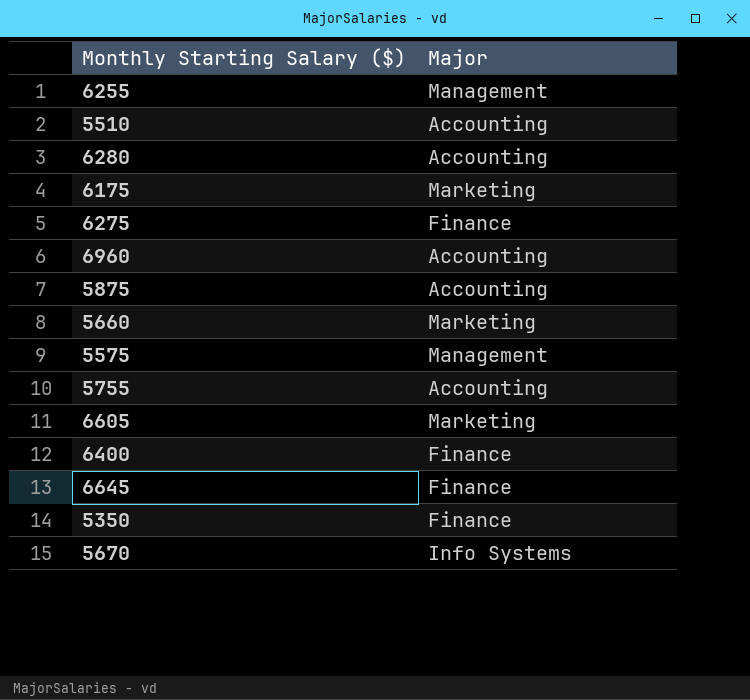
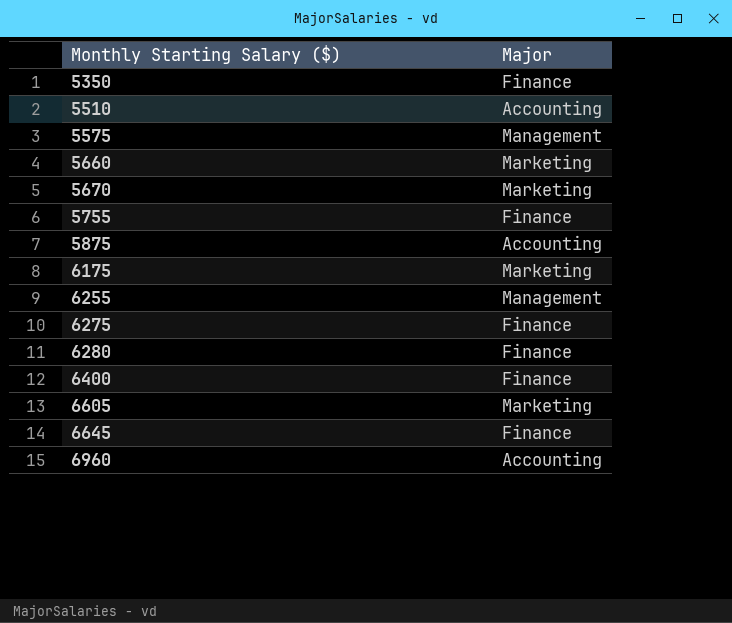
row order: none -> Monthly Starting Salary ($) ascending
5670 | Major: Info Systems -> Marketing
5755 | Major: Accounting -> Finance
6280 | Major: Accounting -> Finance

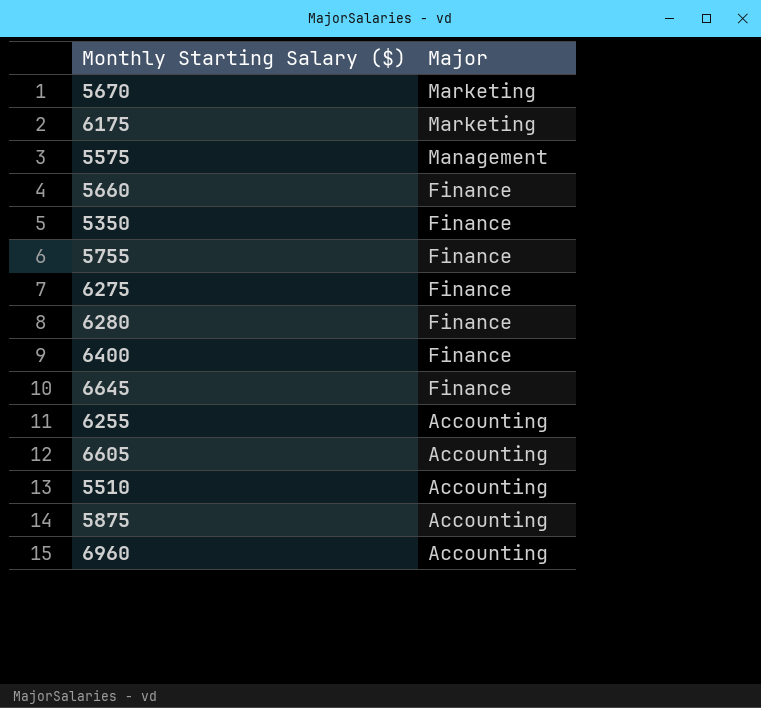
row order: Monthly Starting Salary ($) ascending -> Major descending
5660 | Major: Marketing -> Finance
6255 | Major: Management -> Accounting
6605 | Major: Marketing -> Accounting

